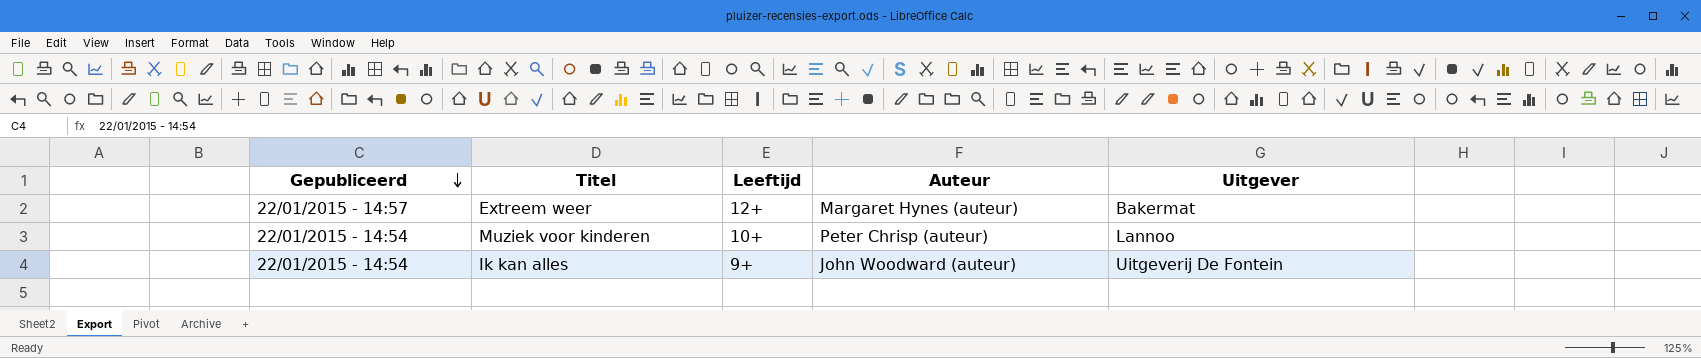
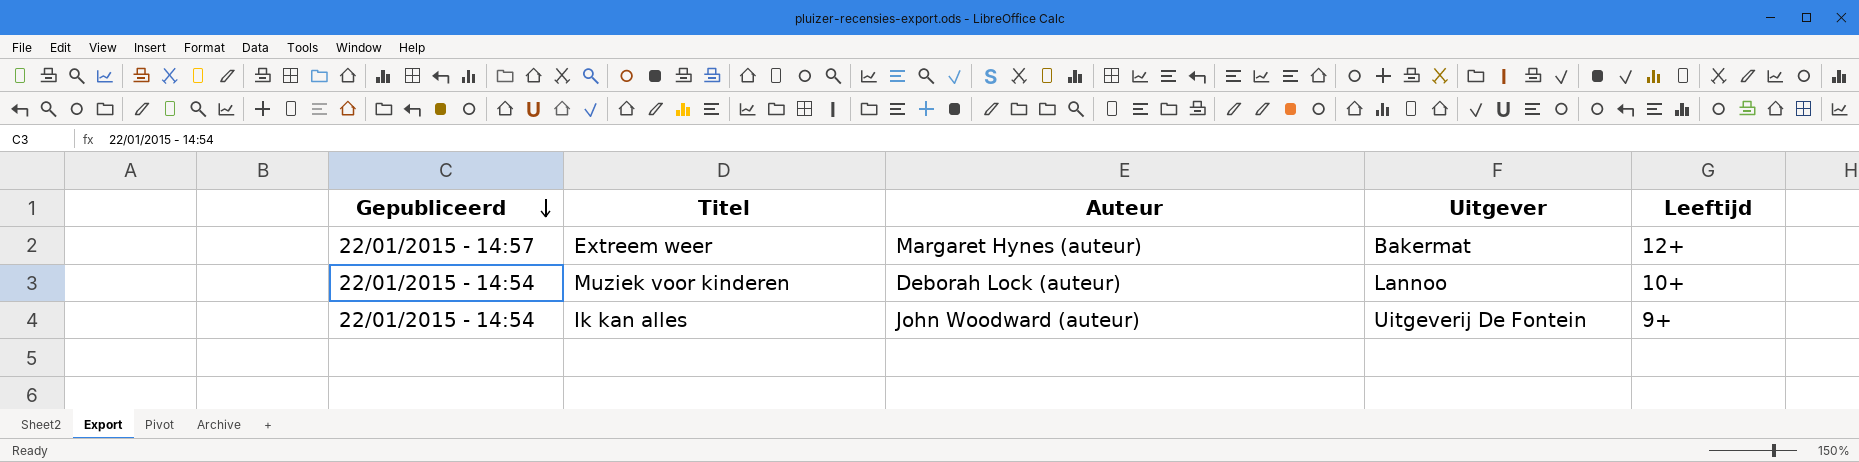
column Leeftijd | position: 3 -> 5
Muziek voor kinderen | Auteur: Peter Chrisp (auteur) -> Deborah Lock (auteur)

